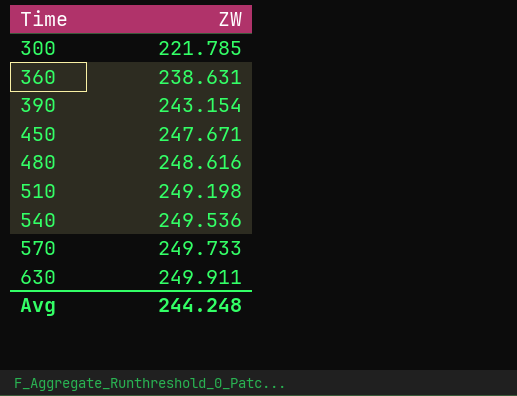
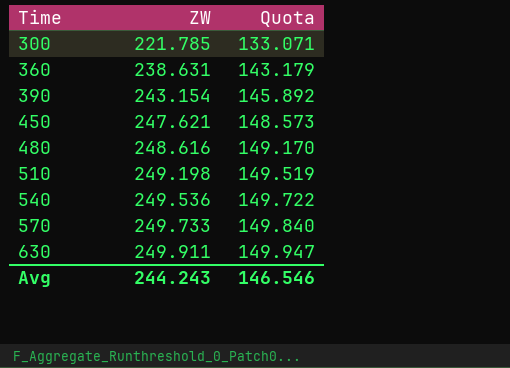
column Quota | formula: none -> [ZW] * 0.6
450 | ZW: 247.671 -> 247.621
Avg | ZW: 244.248 -> 244.243

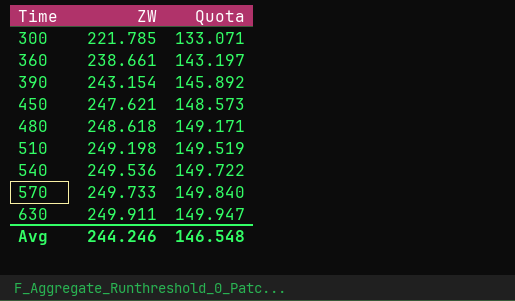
360 | ZW: 238.631 -> 238.661
360 | Quota: 143.179 -> 143.197
480 | ZW: 248.616 -> 248.618
480 | Quota: 149.170 -> 149.171
Avg | ZW: 244.243 -> 244.246
Avg | Quota: 146.546 -> 146.548

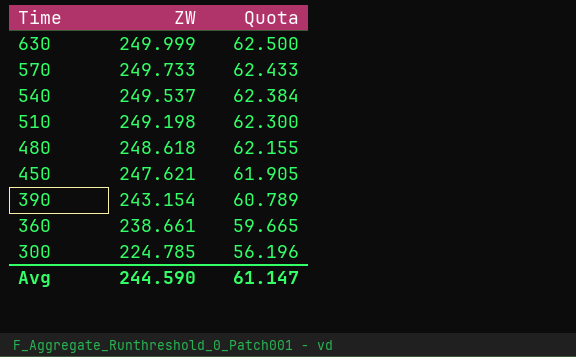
row order: Time ascending -> Time descending
column Quota | formula: [ZW] * 0.6 -> [ZW] * 0.25
630 | ZW: 249.911 -> 249.999
540 | ZW: 249.536 -> 249.537
300 | ZW: 221.785 -> 224.785
Avg | ZW: 244.246 -> 244.590
Avg | Quota: 146.548 -> 61.147

